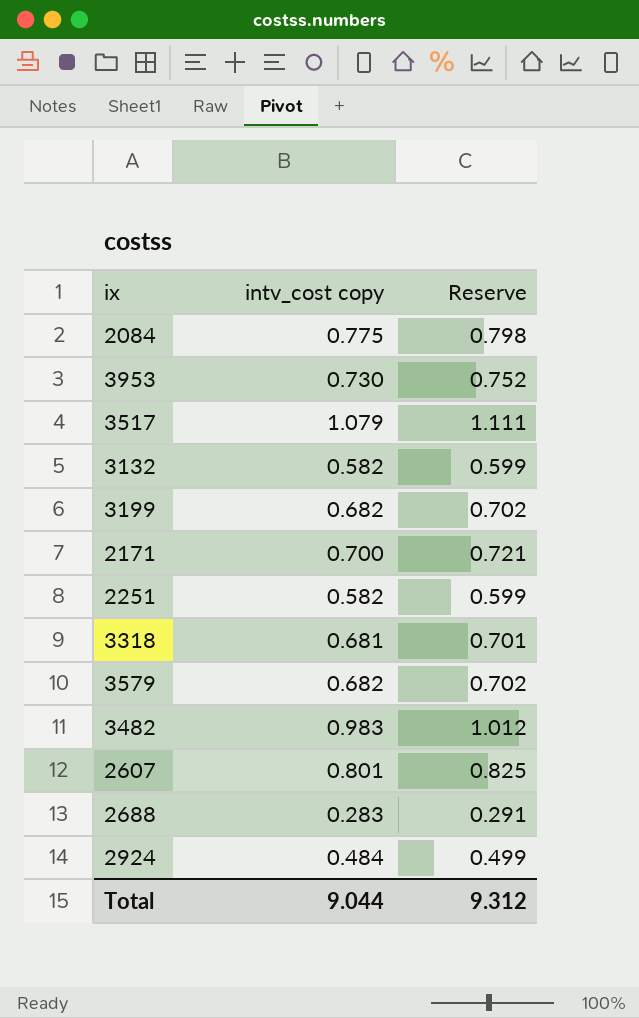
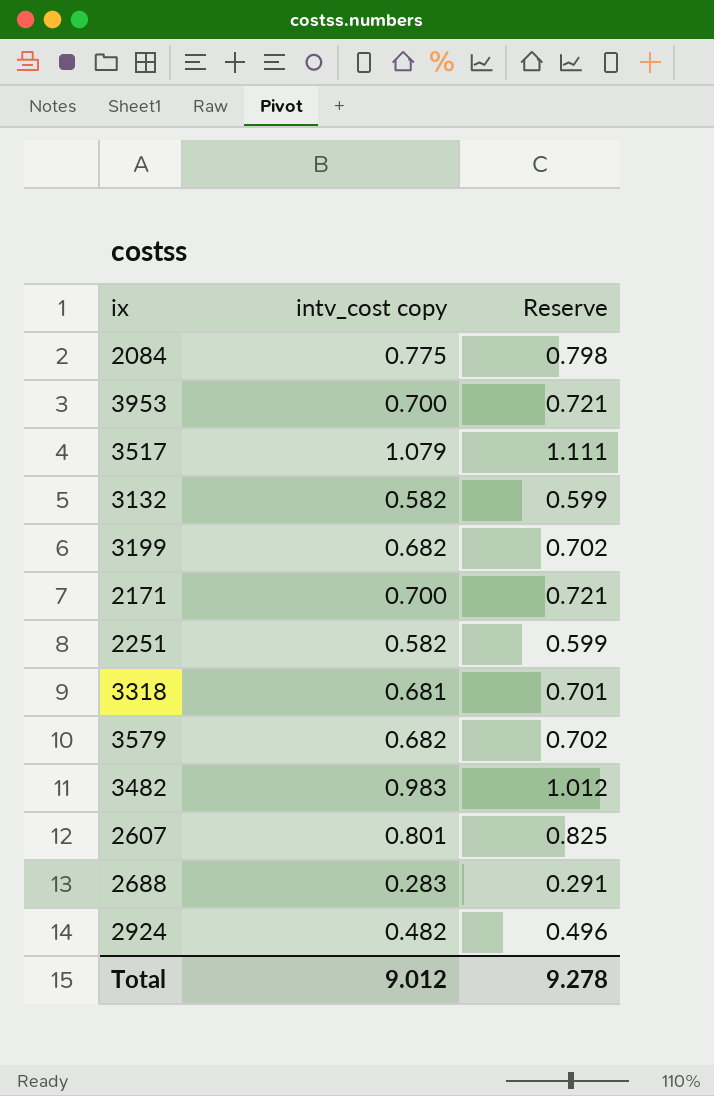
3953 | intv_cost copy: 0.730 -> 0.700
3953 | Reserve: 0.752 -> 0.721
2924 | intv_cost copy: 0.484 -> 0.482
2924 | Reserve: 0.499 -> 0.496
Total | intv_cost copy: 9.044 -> 9.012
Total | Reserve: 9.312 -> 9.278

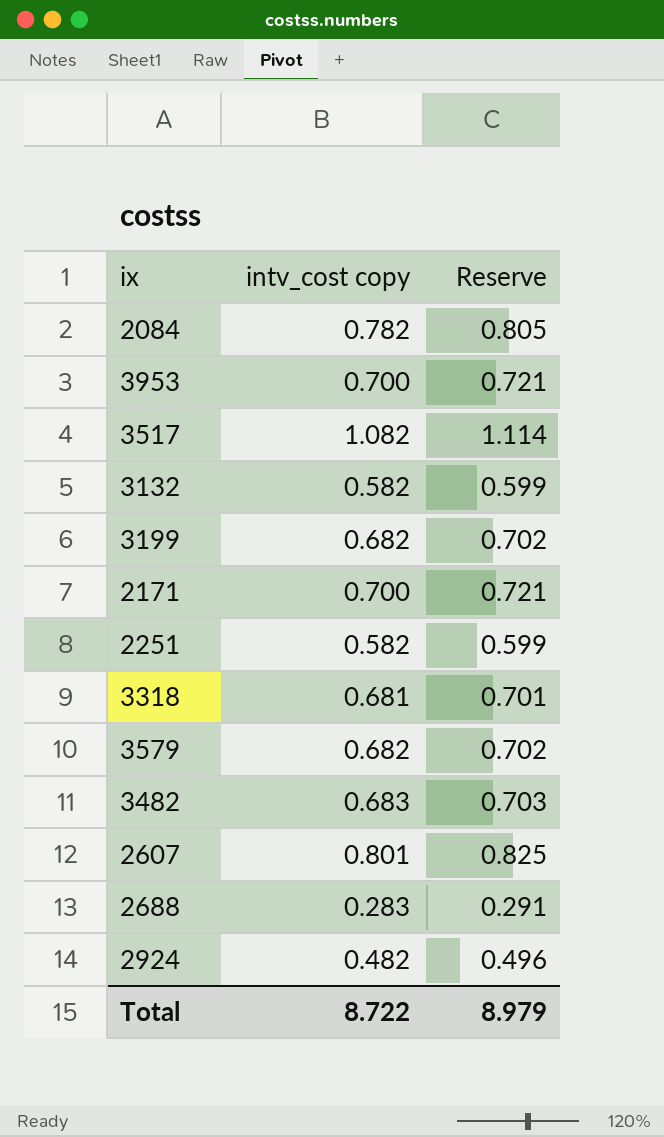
2084 | intv_cost copy: 0.775 -> 0.782
2084 | Reserve: 0.798 -> 0.805
3517 | intv_cost copy: 1.079 -> 1.082
3517 | Reserve: 1.111 -> 1.114
3482 | intv_cost copy: 0.983 -> 0.683
3482 | Reserve: 1.012 -> 0.703
Total | intv_cost copy: 9.012 -> 8.722
Total | Reserve: 9.278 -> 8.979

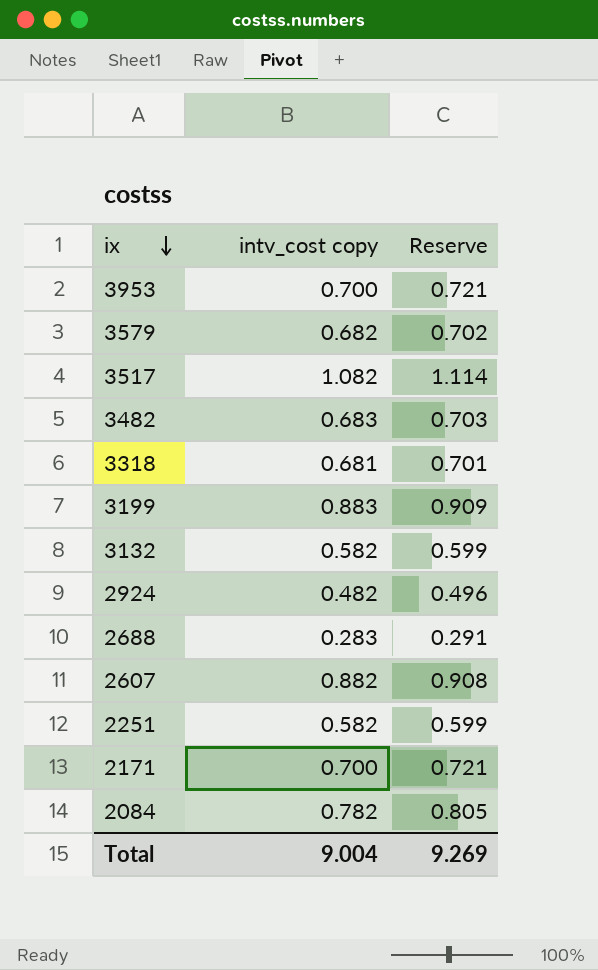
row order: none -> ix descending
3199 | intv_cost copy: 0.682 -> 0.883
3199 | Reserve: 0.702 -> 0.909
2607 | intv_cost copy: 0.801 -> 0.882
2607 | Reserve: 0.825 -> 0.908
Total | intv_cost copy: 8.722 -> 9.004
Total | Reserve: 8.979 -> 9.269

